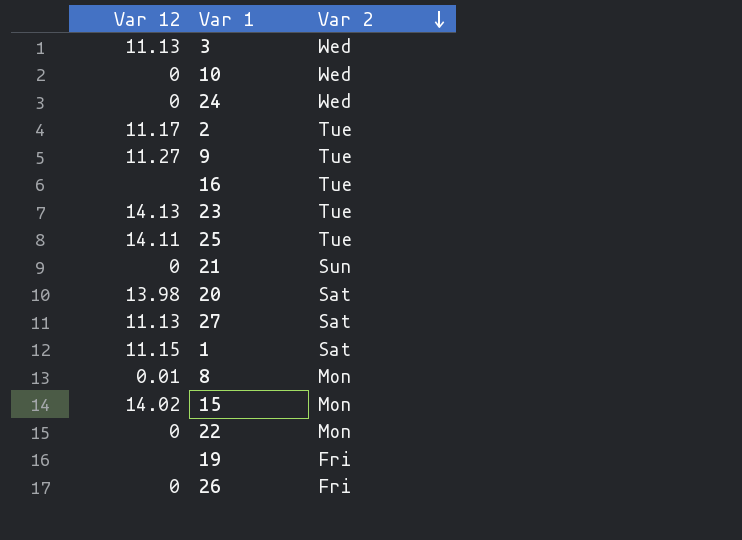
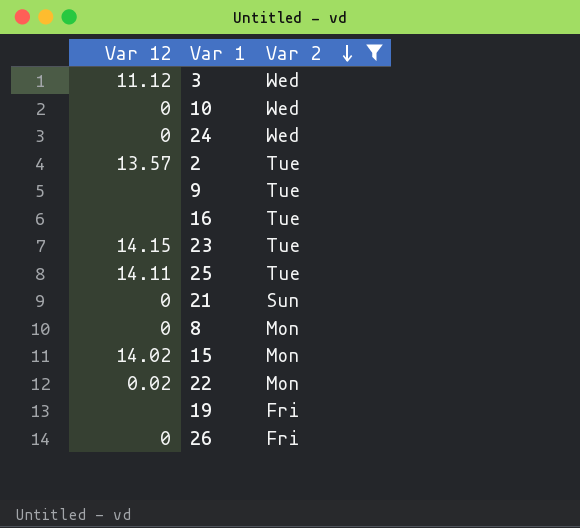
filter: none -> Var 2 != Sat
3 | Var 12: 11.13 -> 11.12
2 | Var 12: 11.17 -> 13.57
9 | Var 12: 11.27 -> none
23 | Var 12: 14.13 -> 14.15
8 | Var 12: 0.01 -> 0
22 | Var 12: 0 -> 0.02

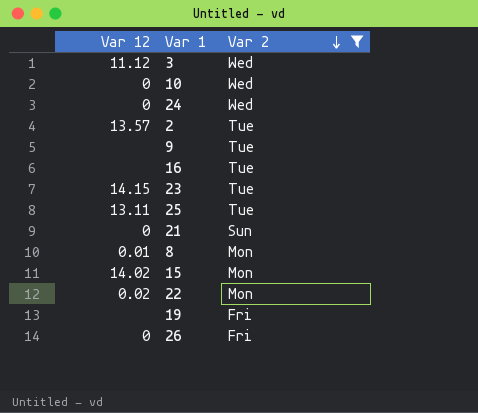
25 | Var 12: 14.11 -> 13.11
8 | Var 12: 0 -> 0.01

